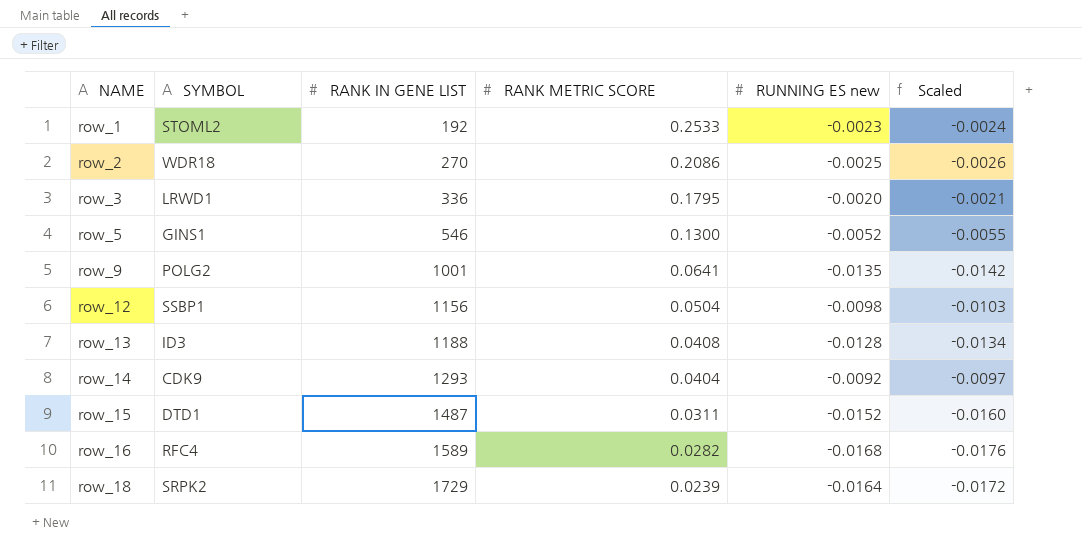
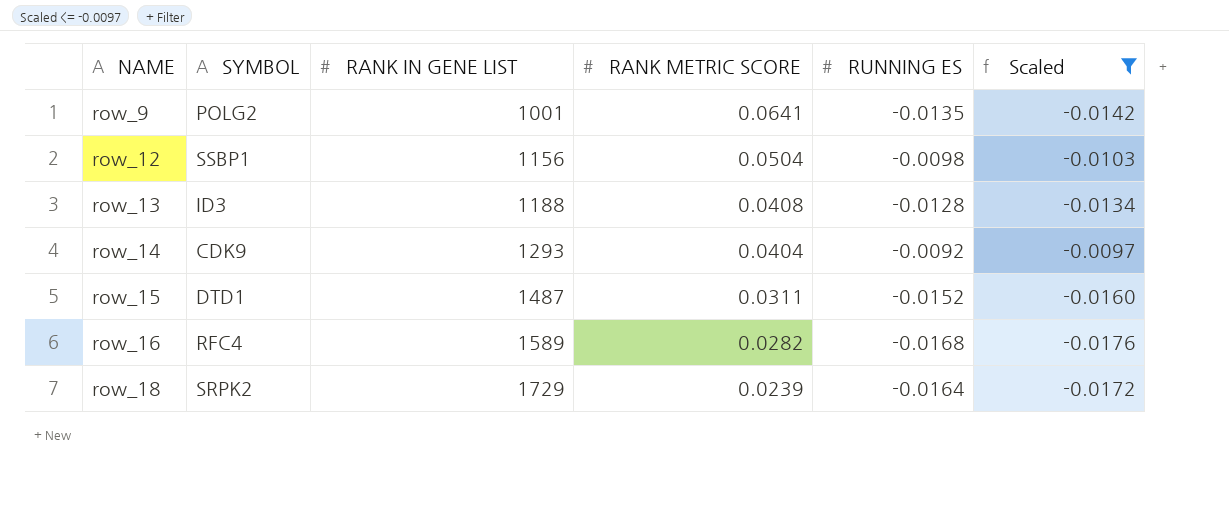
filter: none -> Scaled <= -0.0097
column name: RUNNING ES new -> RUNNING ES

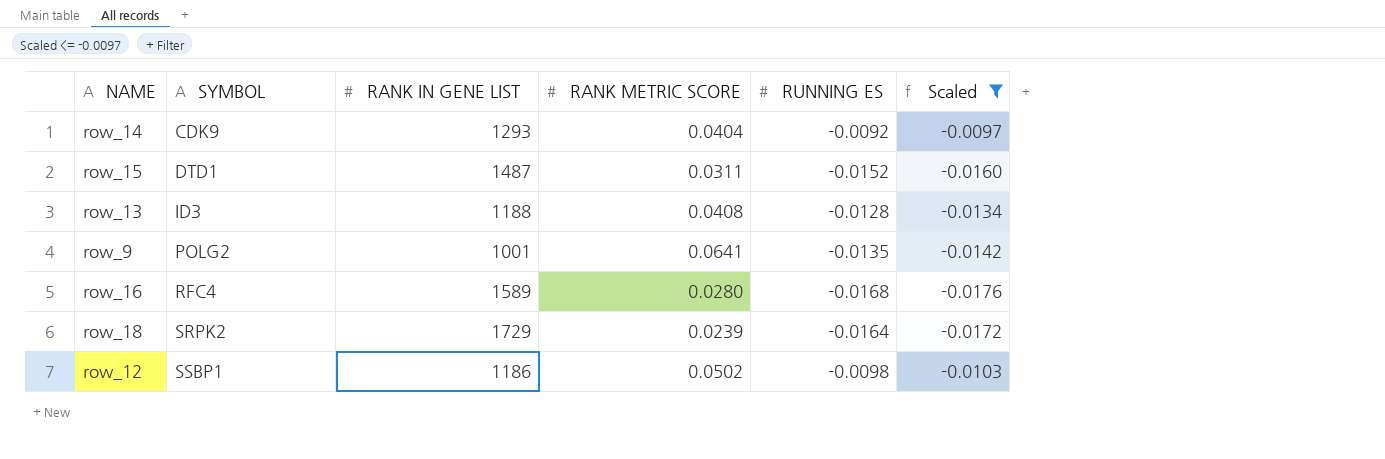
row order: NAME ascending -> SYMBOL ascending
row_16 | RANK METRIC SCORE: 0.0282 -> 0.0280
row_12 | RANK IN GENE LIST: 1156 -> 1186
row_12 | RANK METRIC SCORE: 0.0504 -> 0.0502

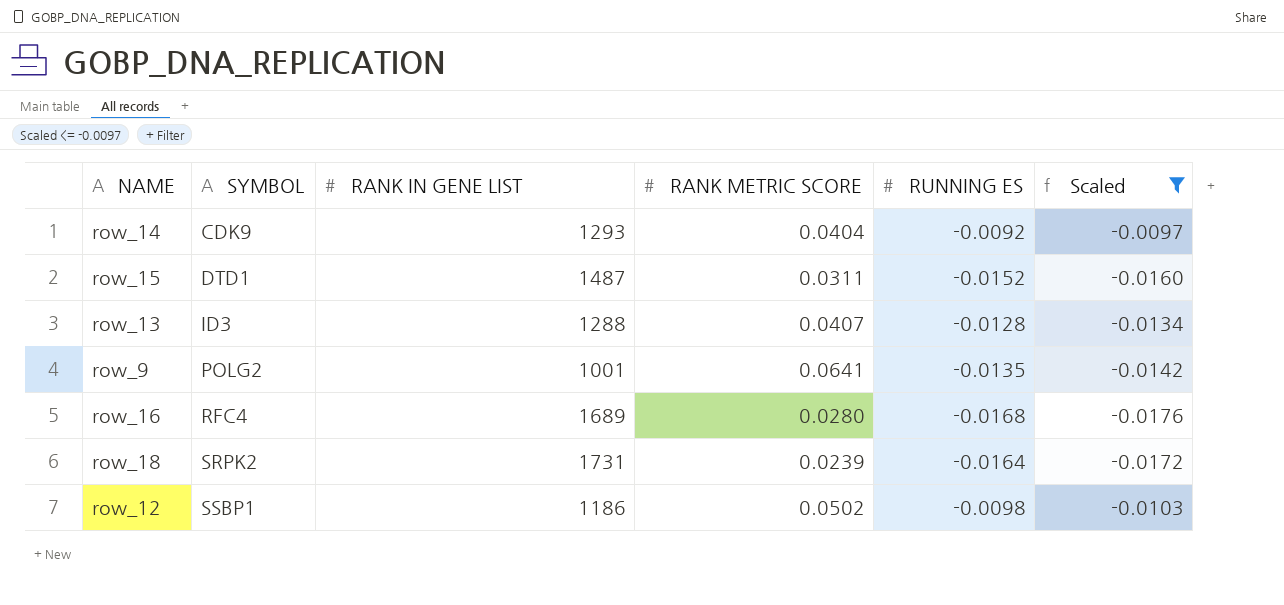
row_13 | RANK IN GENE LIST: 1188 -> 1288
row_13 | RANK METRIC SCORE: 0.0408 -> 0.0407
row_16 | RANK IN GENE LIST: 1589 -> 1689
row_18 | RANK IN GENE LIST: 1729 -> 1731

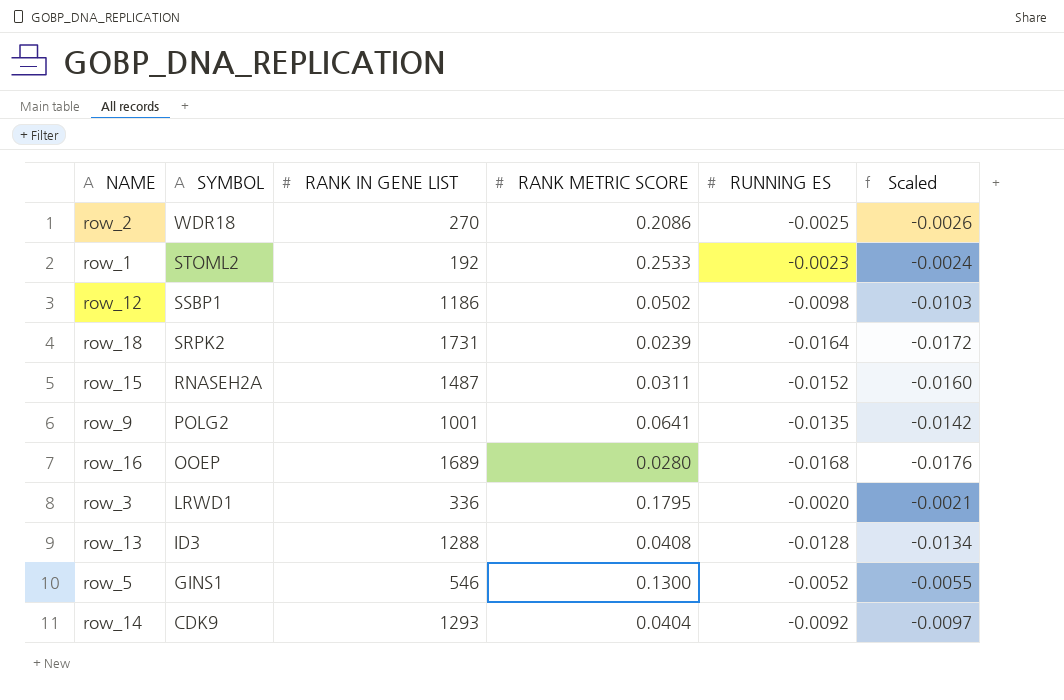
filter: Scaled <= -0.0097 -> none
row order: SYMBOL ascending -> SYMBOL descending
row_15 | SYMBOL: DTD1 -> RNASEH2A
row_16 | SYMBOL: RFC4 -> OOEP
row_13 | RANK METRIC SCORE: 0.0407 -> 0.0408

